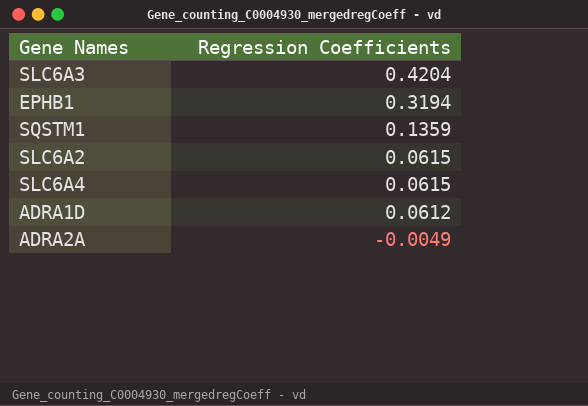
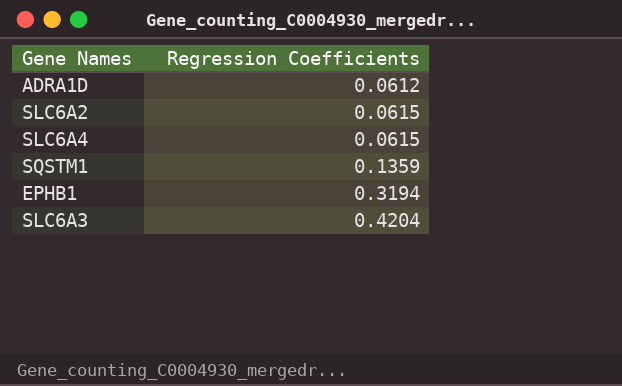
row order: Regression Coefficients descending -> Regression Coefficients ascending
row ADRA2A: -0.0049 -> none

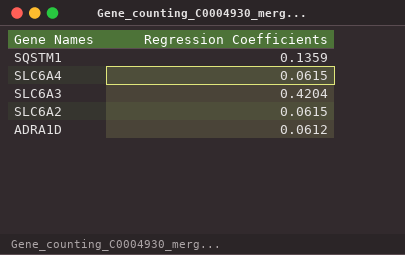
row order: Regression Coefficients ascending -> Gene Names descending
row EPHB1: 0.3194 -> none

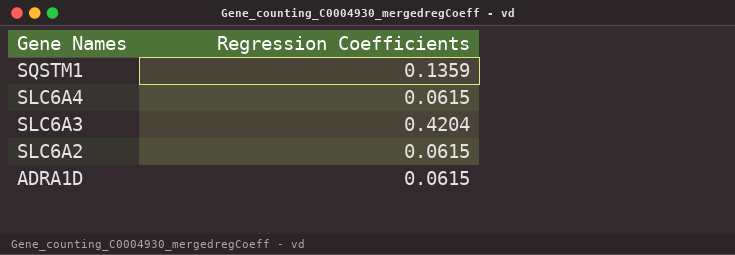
ADRA1D | Regression Coefficients: 0.0612 -> 0.0615

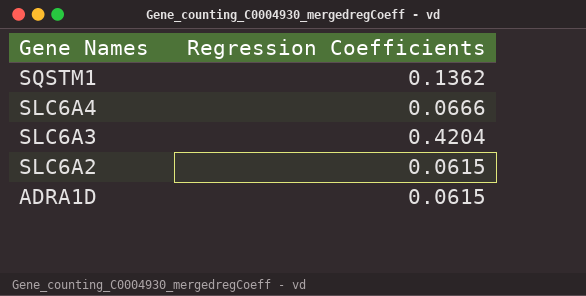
SQSTM1 | Regression Coefficients: 0.1359 -> 0.1362
SLC6A4 | Regression Coefficients: 0.0615 -> 0.0666

